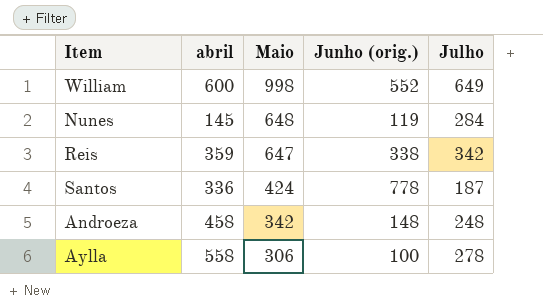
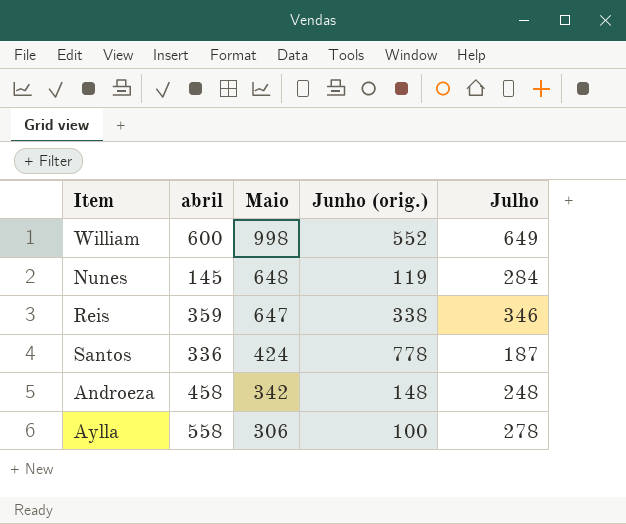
Reis | Julho: 342 -> 346

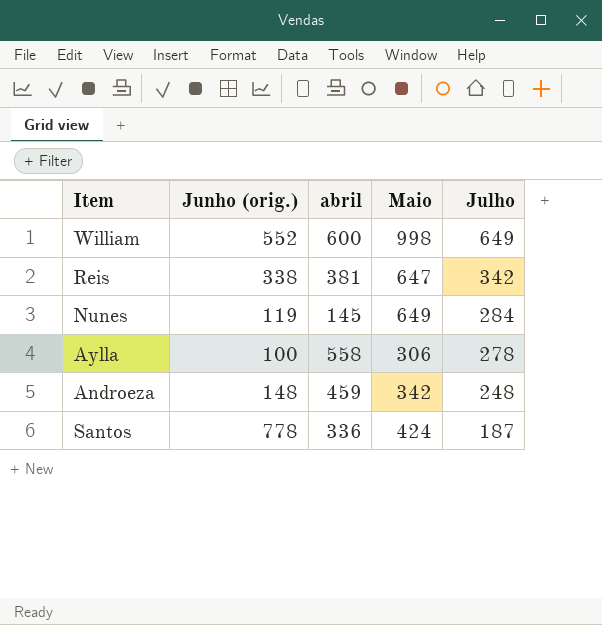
row order: Maio descending -> Julho descending
column Junho (orig.) | position: 4 -> 2
Reis | abril: 359 -> 381
Reis | Julho: 346 -> 342
Nunes | Maio: 648 -> 649
Androeza | abril: 458 -> 459

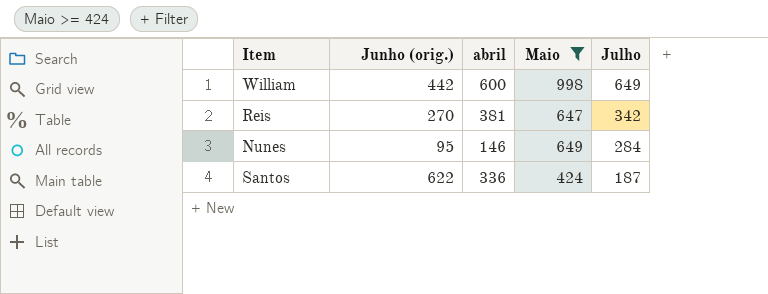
filter: none -> Maio >= 424
William | Junho (orig.): 552 -> 442
Reis | Junho (orig.): 338 -> 270
Nunes | Junho (orig.): 119 -> 95
Nunes | abril: 145 -> 146
Santos | Junho (orig.): 778 -> 622

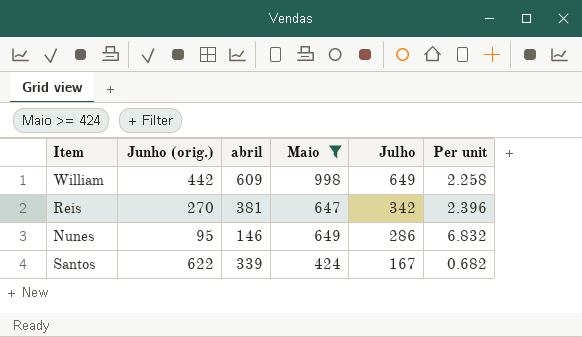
column Per unit | formula: none -> [Maio] / [Junho (orig.)]
William | abril: 600 -> 609
Nunes | Julho: 284 -> 286
Santos | abril: 336 -> 339
Santos | Julho: 187 -> 167

